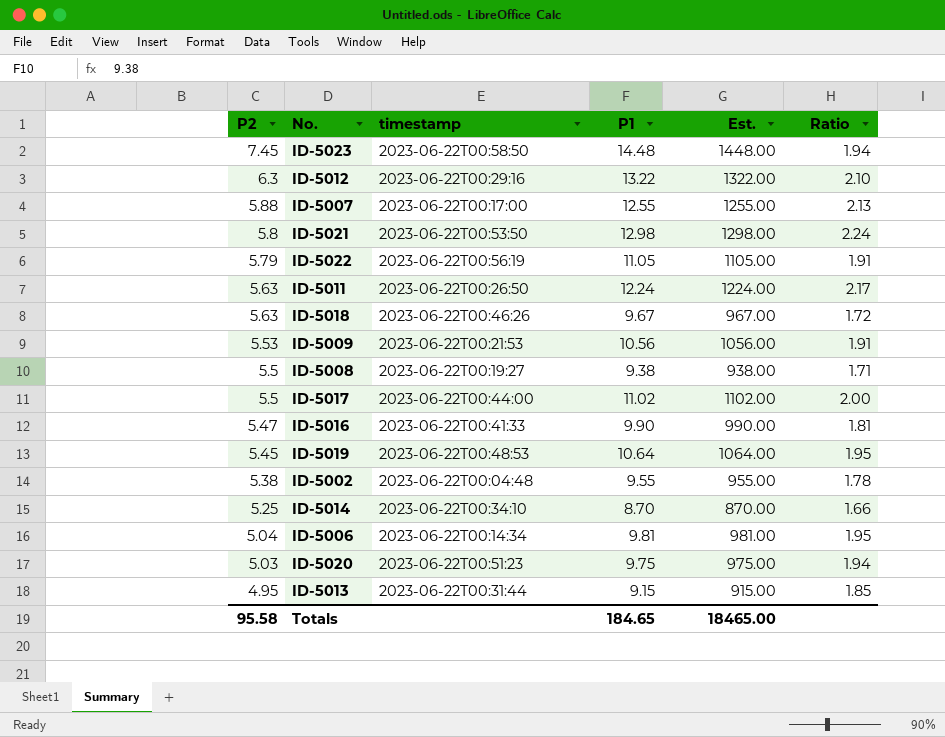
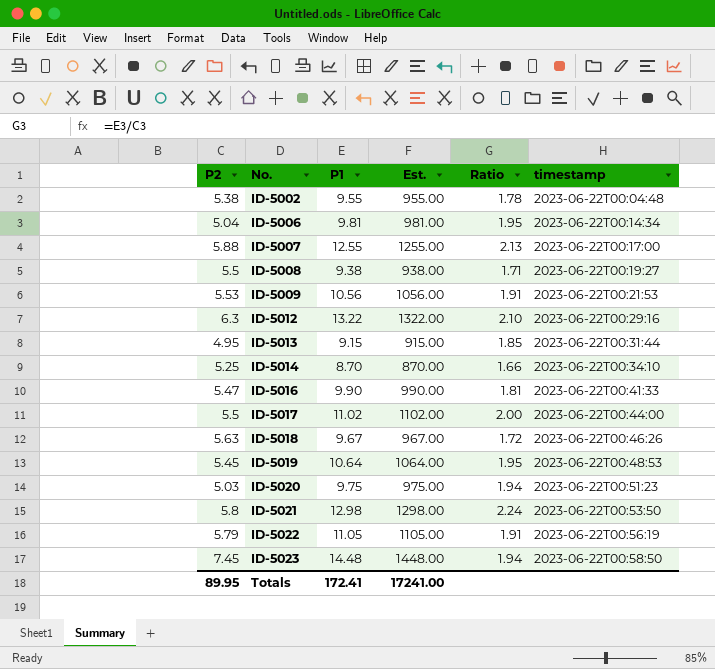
row order: P2 descending -> No. ascending
column timestamp | position: 3 -> 6
row ID-5011: 5.63 | 2023-06-22T00:26:50 | 12.24 | 1224.00 | 2.17 -> none
Totals | P2: 95.58 -> 89.95
Totals | P1: 184.65 -> 172.41
Totals | Est.: 18465.00 -> 17241.00

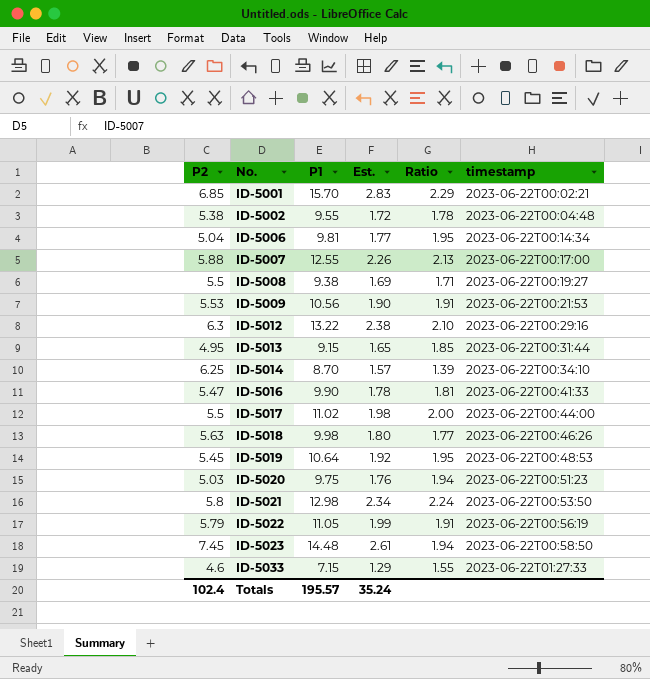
column Est. | formula: [P1] * 100 -> [P1] * 0.18
row ID-5001: none -> 6.85 | 15.70 | 2.83 | 2.29 | 2023-06-22T00:02:21
ID-5014 | P2: 5.25 -> 6.25
ID-5014 | Ratio: 1.66 -> 1.39
ID-5018 | P1: 9.67 -> 9.98
ID-5018 | Ratio: 1.72 -> 1.77
row ID-5033: none -> 4.6 | 7.15 | 1.29 | 1.55 | 2023-06-22T01:27:33
Totals | P2: 89.95 -> 102.4
Totals | P1: 172.41 -> 195.57
Totals | Est.: 17241.00 -> 35.24

